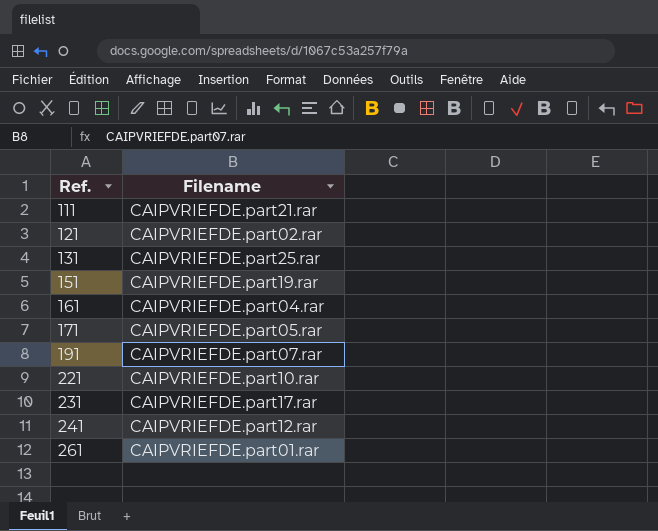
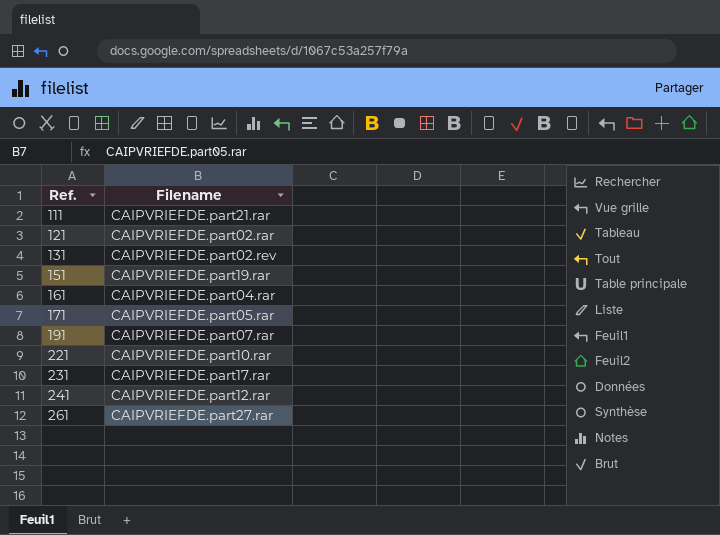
131 | Filename: CAIPVRIEFDE.part25.rar -> CAIPVRIEFDE.part02.rev
261 | Filename: CAIPVRIEFDE.part01.rar -> CAIPVRIEFDE.part27.rar

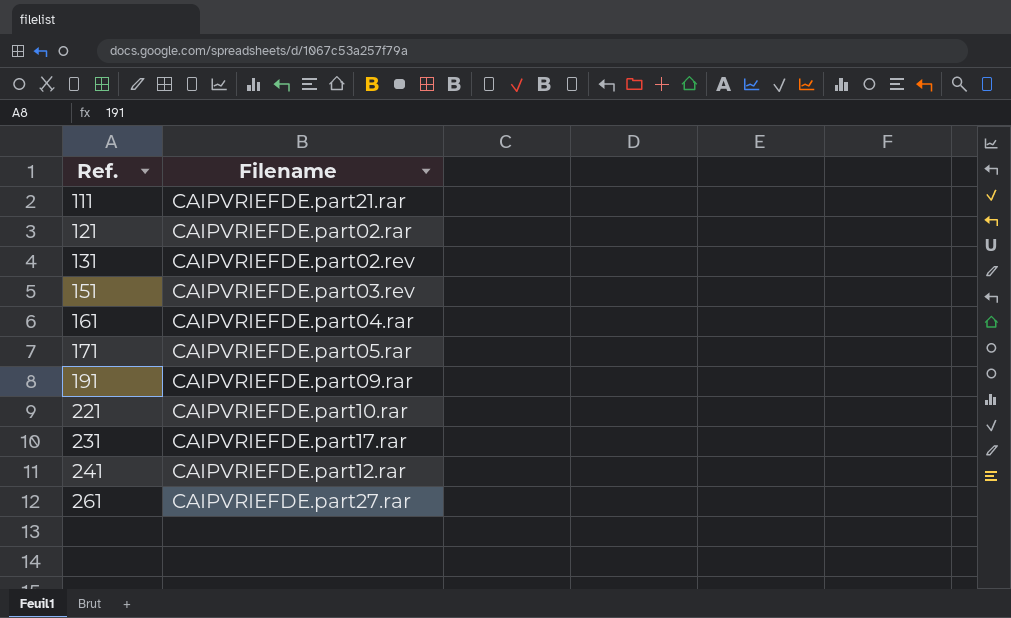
151 | Filename: CAIPVRIEFDE.part19.rar -> CAIPVRIEFDE.part03.rev
191 | Filename: CAIPVRIEFDE.part07.rar -> CAIPVRIEFDE.part09.rar

